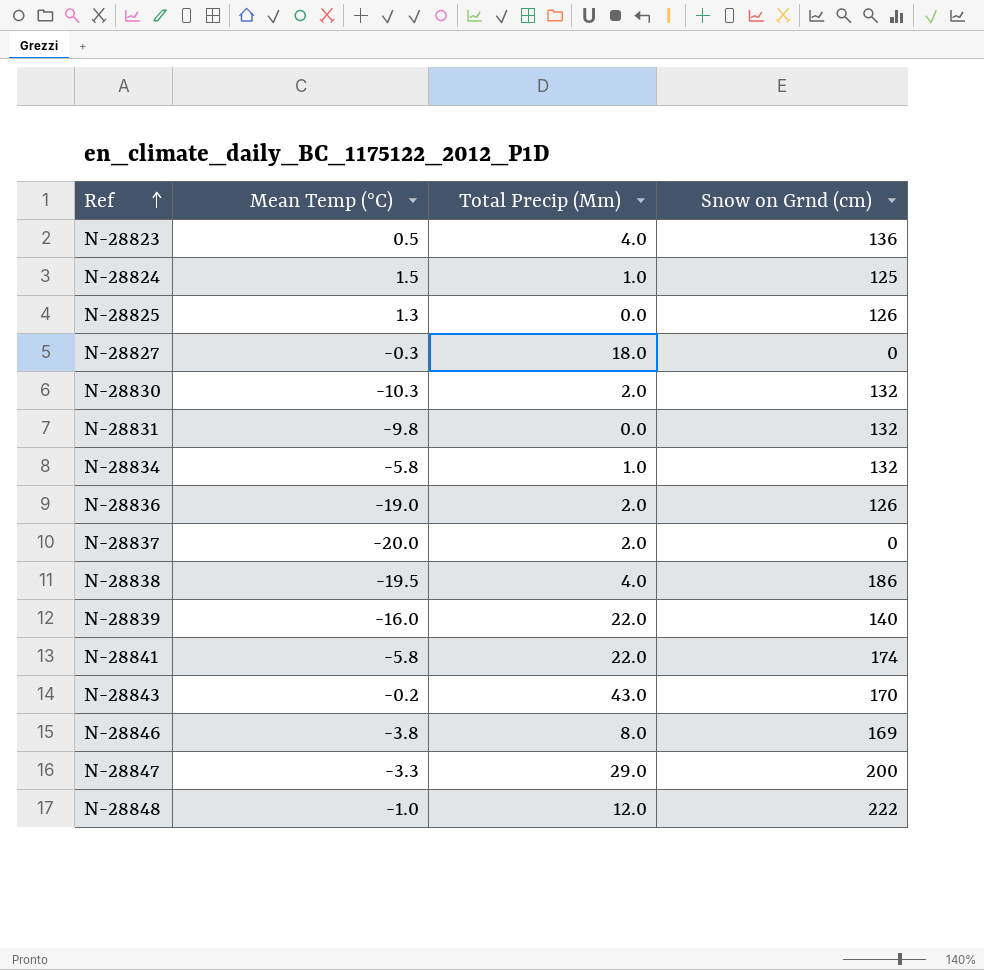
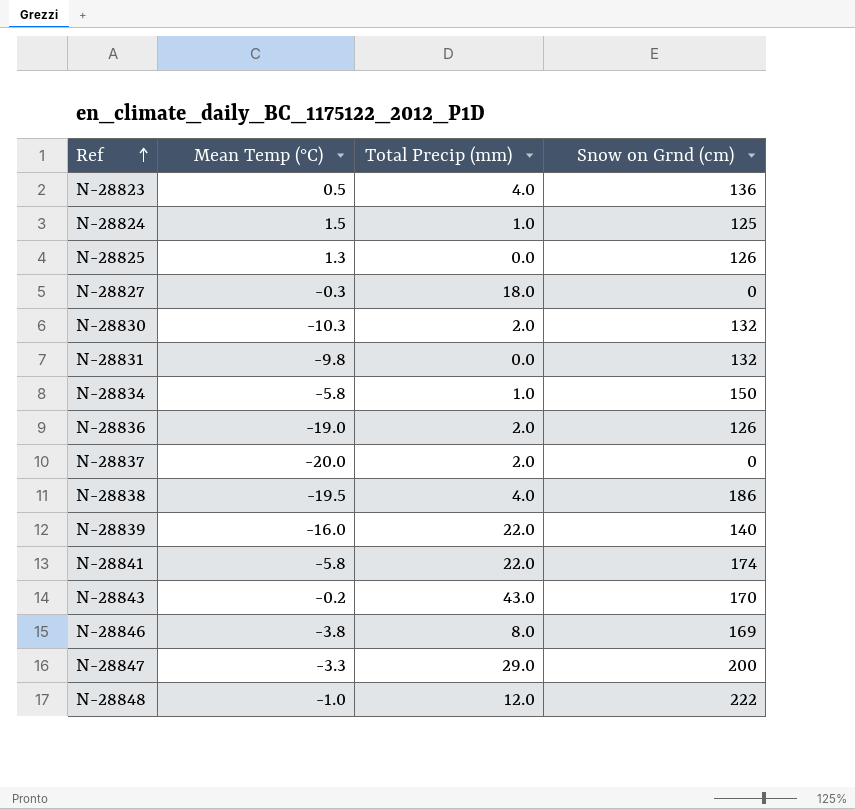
column name: Total Precip (Mm) -> Total Precip (mm)
N-28834 | Snow on Grnd (cm): 132 -> 150

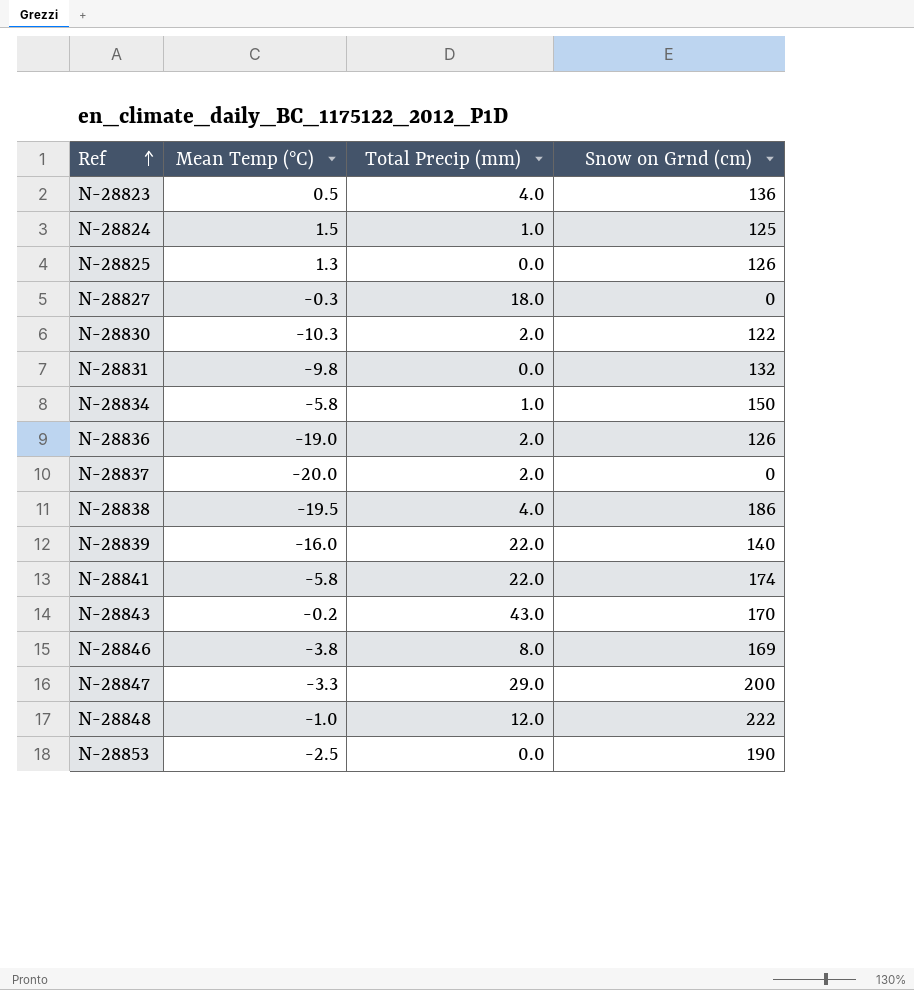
N-28830 | Snow on Grnd (cm): 132 -> 122
row N-28853: none -> -2.5 | 0.0 | 190

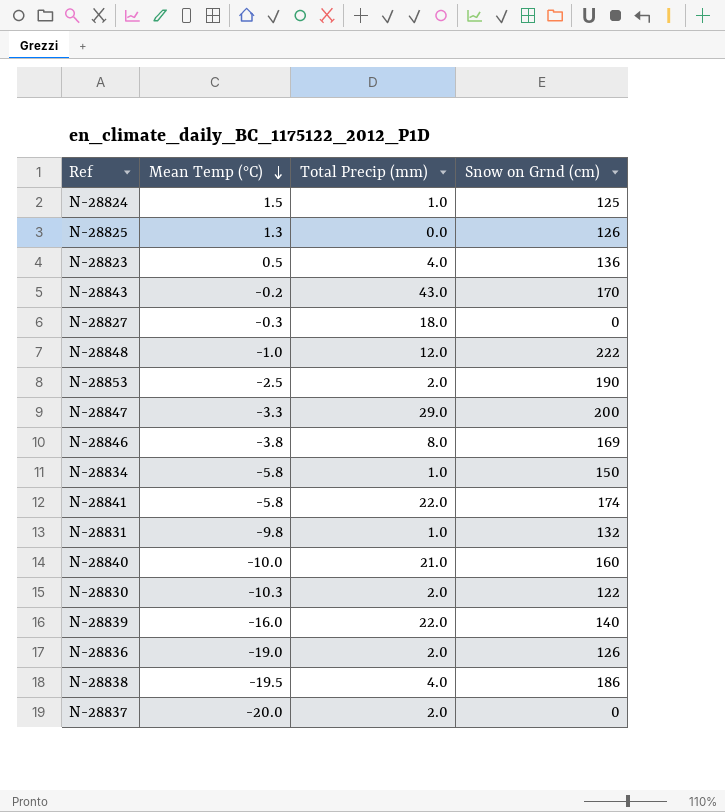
row order: Ref ascending -> Mean Temp (°C) descending
N-28853 | Total Precip (mm): 0.0 -> 2.0
N-28831 | Total Precip (mm): 0.0 -> 1.0
row N-28840: none -> -10.0 | 21.0 | 160

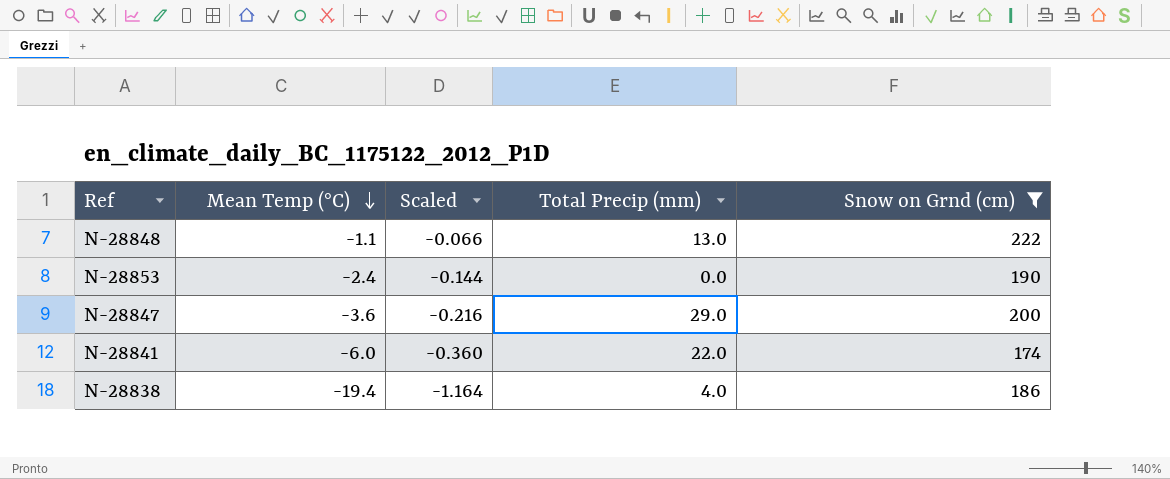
filter: none -> Snow on Grnd (cm) >= 174
column Scaled | formula: none -> [Mean Temp (°C)] * 0.06
N-28848 | Mean Temp (°C): -1.0 -> -1.1
N-28848 | Total Precip (mm): 12.0 -> 13.0
N-28853 | Mean Temp (°C): -2.5 -> -2.4
N-28853 | Total Precip (mm): 2.0 -> 0.0
N-28847 | Mean Temp (°C): -3.3 -> -3.6
N-28841 | Mean Temp (°C): -5.8 -> -6.0
N-28838 | Mean Temp (°C): -19.5 -> -19.4

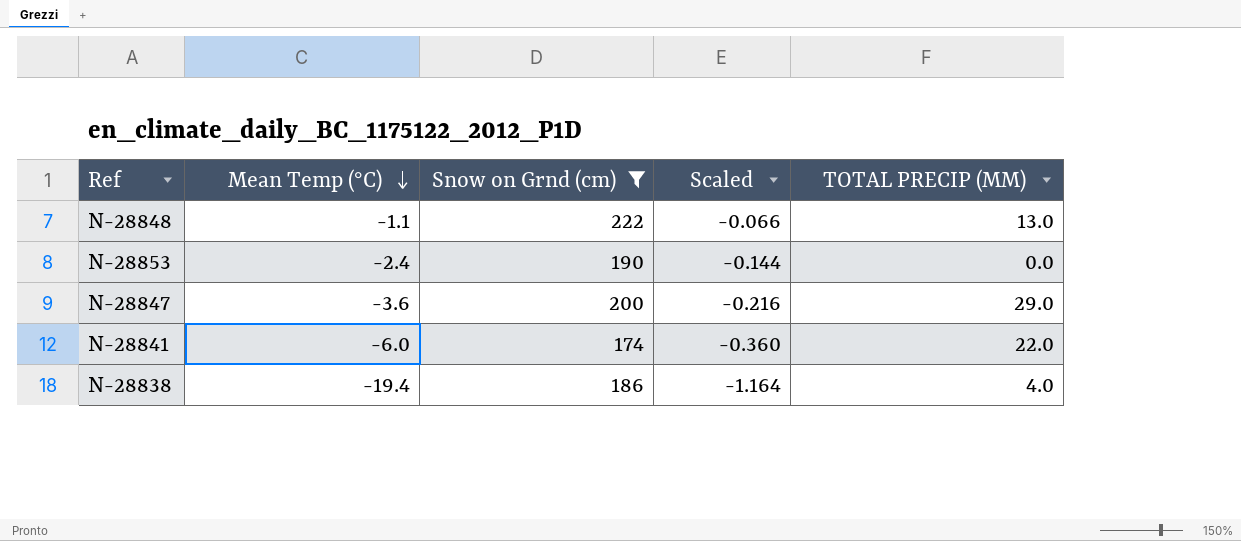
column Snow on Grnd (cm) | position: 5 -> 3
column name: Total Precip (mm) -> TOTAL PRECIP (MM)

